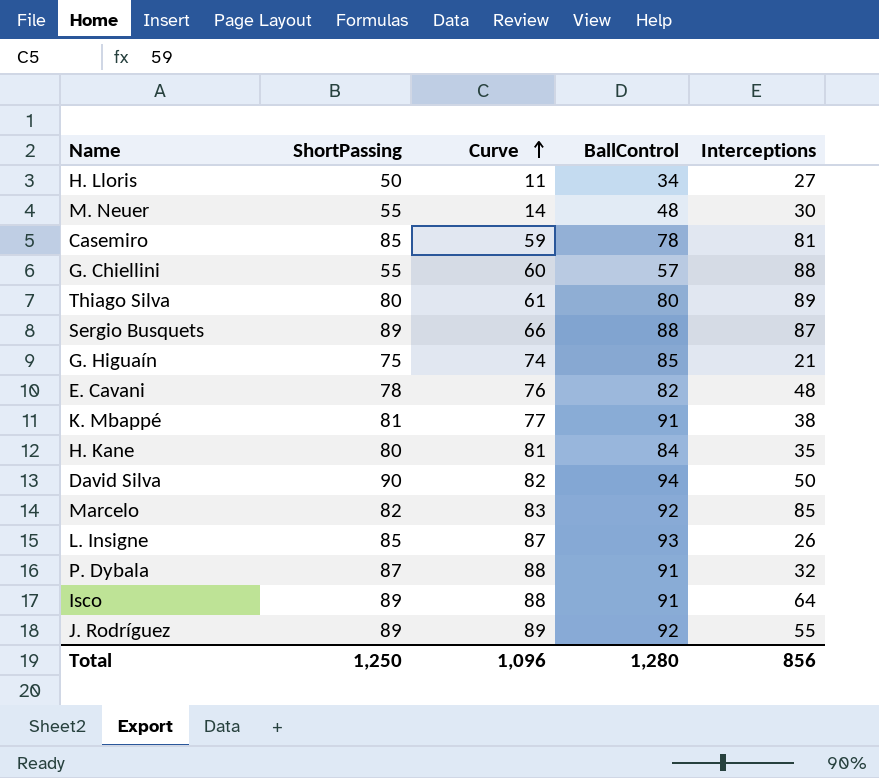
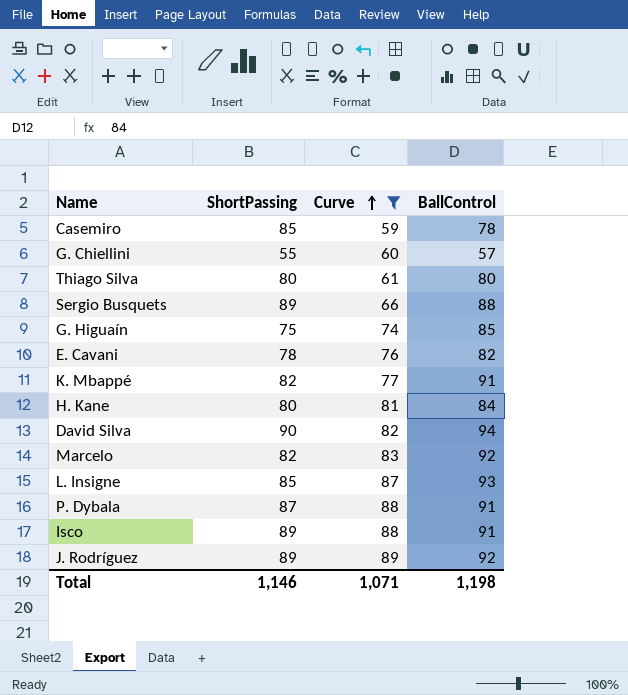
filter: none -> Curve >= 59
column Interceptions | position: 5 -> none
K. Mbappé | ShortPassing: 81 -> 82
Total | ShortPassing: 1,250 -> 1,146
Total | Curve: 1,096 -> 1,071
Total | BallControl: 1,280 -> 1,198

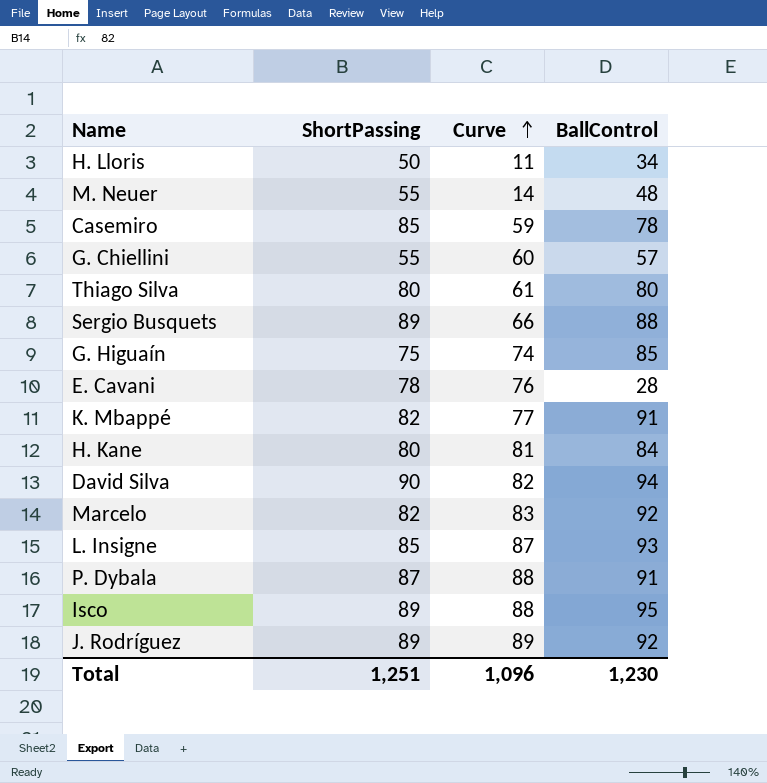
filter: Curve >= 59 -> none
E. Cavani | BallControl: 82 -> 28
Isco | BallControl: 91 -> 95
Total | ShortPassing: 1,146 -> 1,251
Total | Curve: 1,071 -> 1,096
Total | BallControl: 1,198 -> 1,230

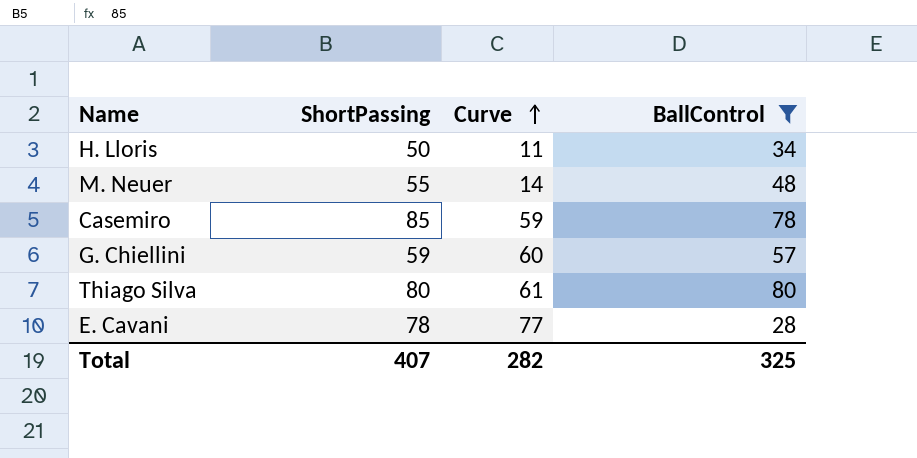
filter: none -> BallControl <= 80
G. Chiellini | ShortPassing: 55 -> 59
E. Cavani | Curve: 76 -> 77
Total | ShortPassing: 1,251 -> 407
Total | Curve: 1,096 -> 282
Total | BallControl: 1,230 -> 325

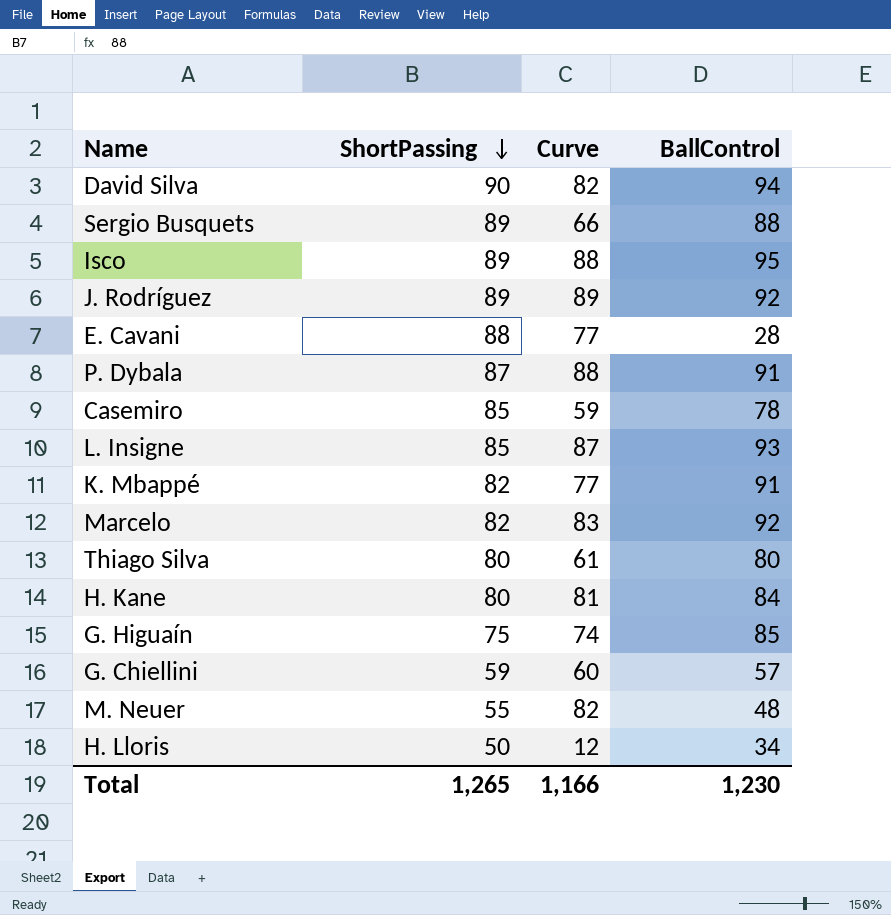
filter: BallControl <= 80 -> none
row order: Curve ascending -> ShortPassing descending
E. Cavani | ShortPassing: 78 -> 88
M. Neuer | Curve: 14 -> 82
H. Lloris | Curve: 11 -> 12
Total | ShortPassing: 407 -> 1,265
Total | Curve: 282 -> 1,166
Total | BallControl: 325 -> 1,230

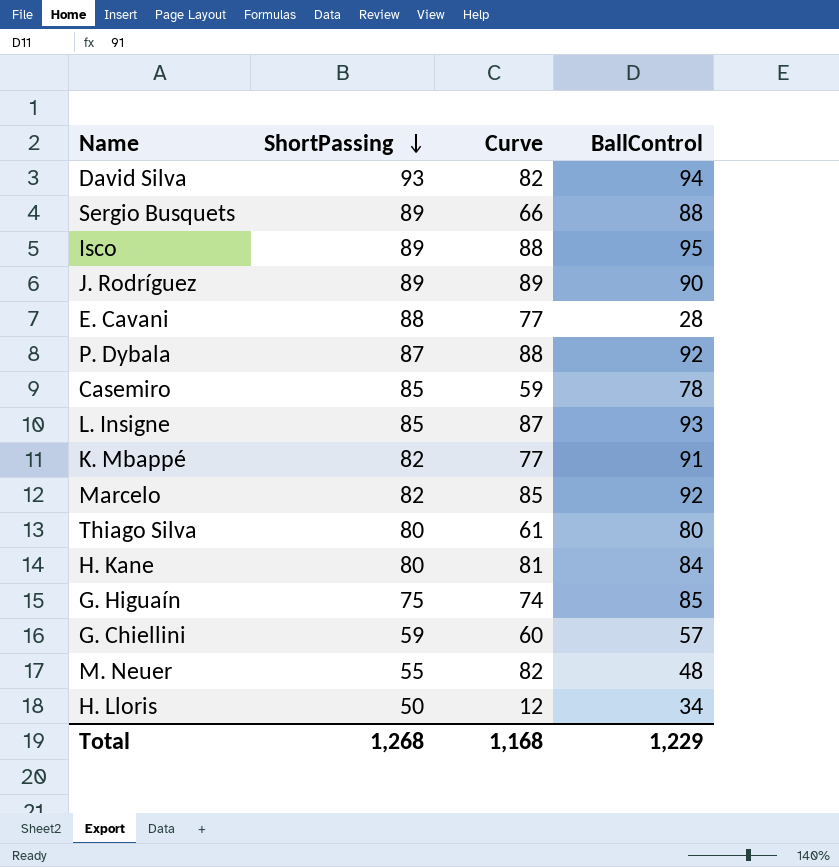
David Silva | ShortPassing: 90 -> 93
J. Rodríguez | BallControl: 92 -> 90
P. Dybala | BallControl: 91 -> 92
Marcelo | Curve: 83 -> 85
Total | ShortPassing: 1,265 -> 1,268
Total | Curve: 1,166 -> 1,168
Total | BallControl: 1,230 -> 1,229

